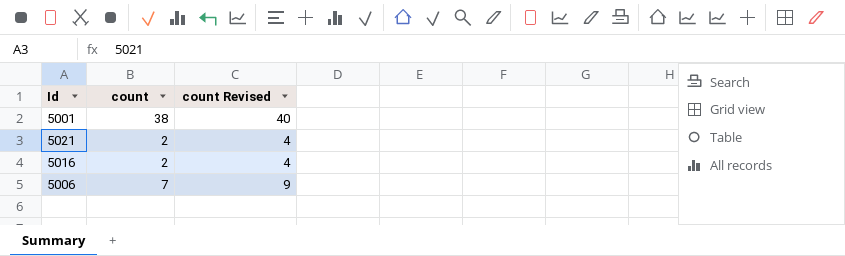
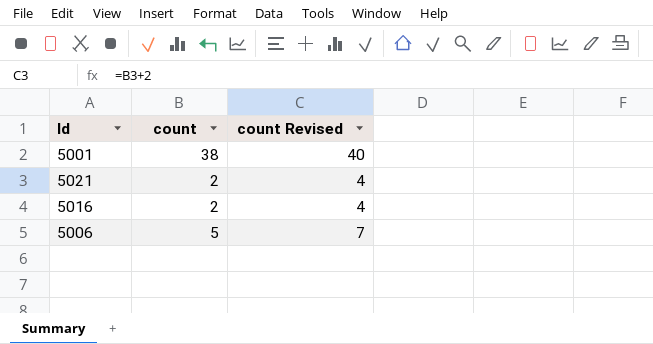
5006 | count: 7 -> 5
5006 | count Revised: 9 -> 7

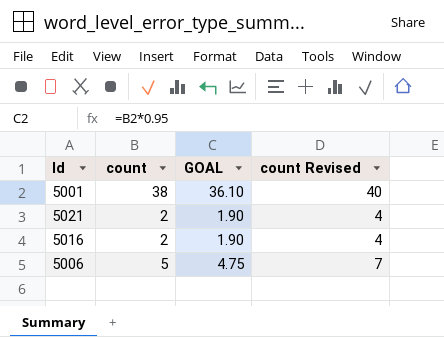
column GOAL | formula: none -> [count] * 0.95

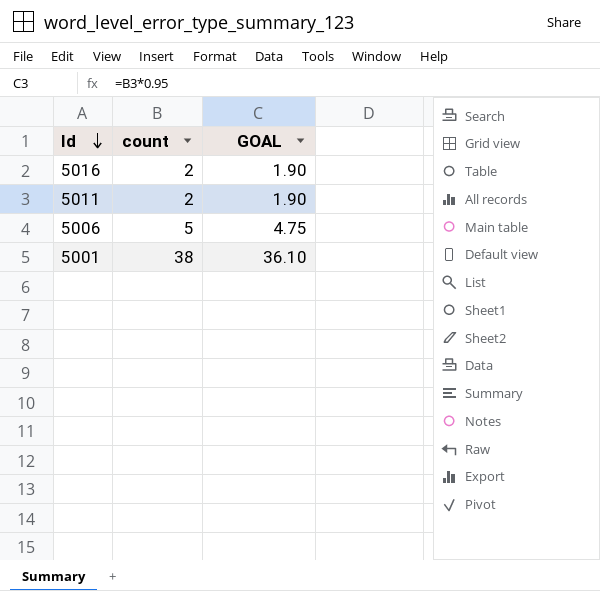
row order: none -> Id descending
column count Revised | formula: [count] + 2 -> none
row 5021: 2 | 1.90 | 4 -> none
row 5011: none -> 2 | 1.90

